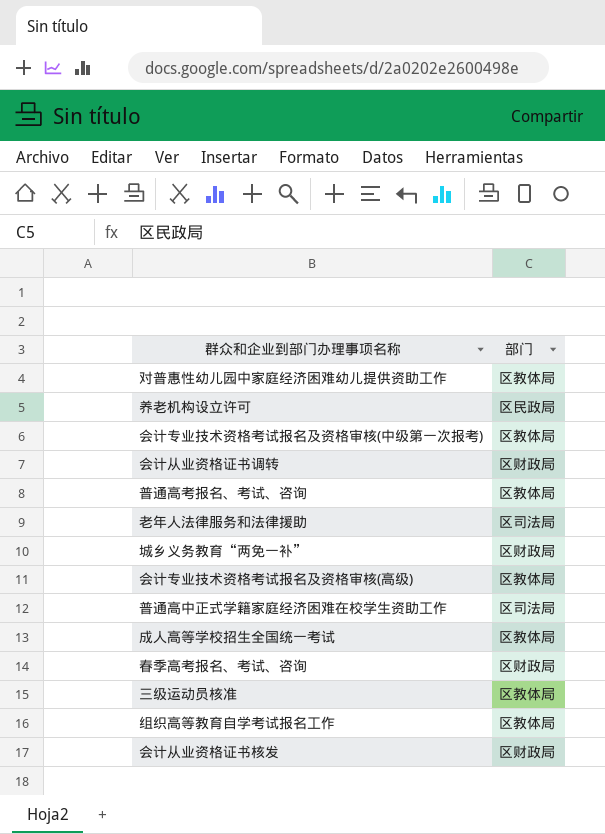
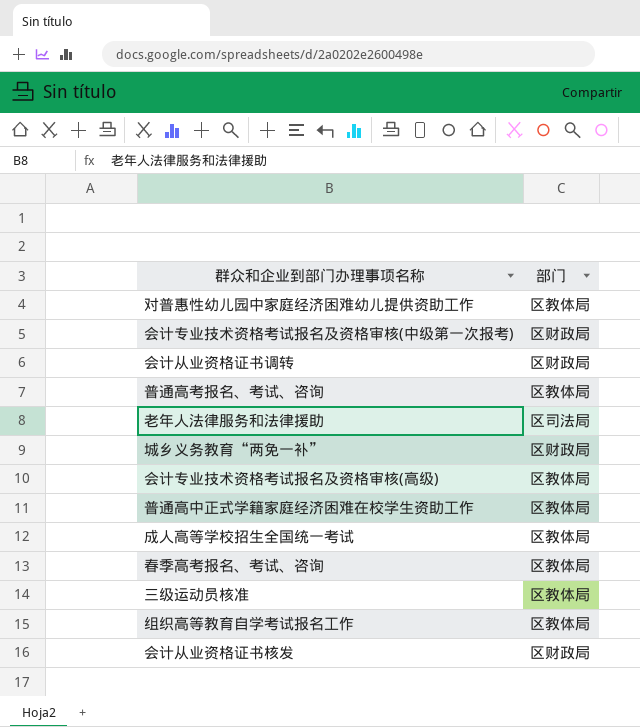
row 养老机构设立许可: 区民政局 -> none
会计专业技术资格考试报名及资格审核(中级第一次报考) | 部门: 区教体局 -> 区财政局
普通高中正式学籍家庭经济困难在校学生资助工作 | 部门: 区司法局 -> 区教体局
春季高考报名、考试、咨询 | 部门: 区财政局 -> 区教体局

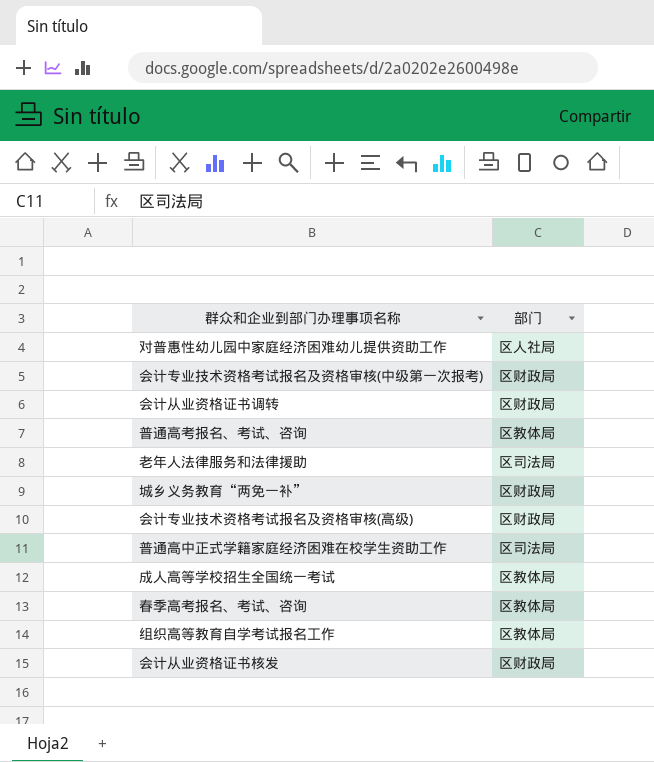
row 三级运动员核准: 区教体局 -> none
对普惠性幼儿园中家庭经济困难幼儿提供资助工作 | 部门: 区教体局 -> 区人社局
会计专业技术资格考试报名及资格审核(高级) | 部门: 区教体局 -> 区财政局
普通高中正式学籍家庭经济困难在校学生资助工作 | 部门: 区教体局 -> 区司法局

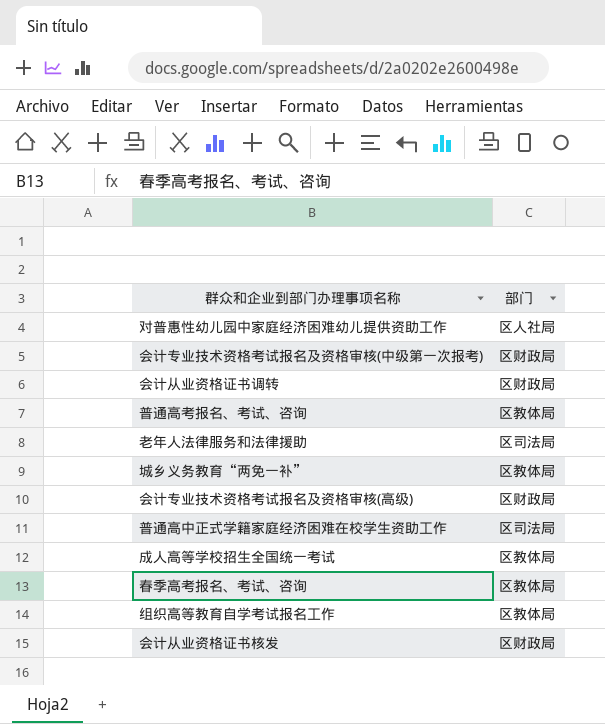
城乡义务教育“两免一补” | 部门: 区财政局 -> 区教体局

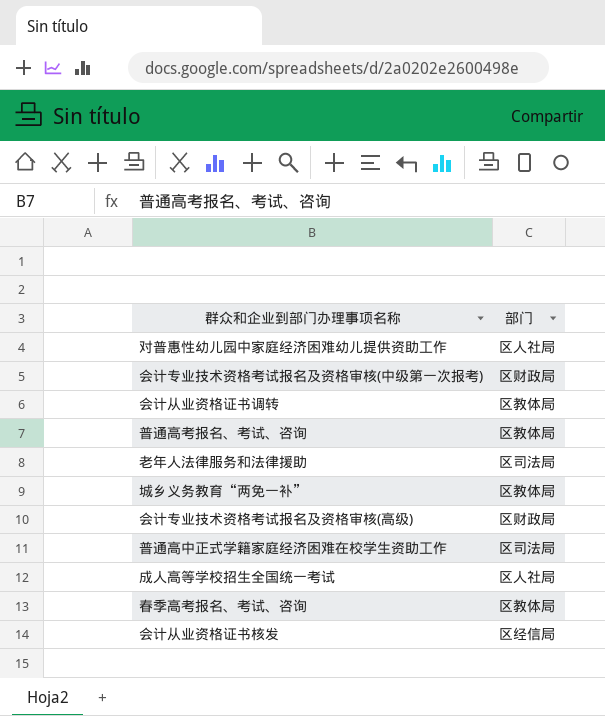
row 组织高等教育自学考试报名工作: 区教体局 -> none
会计从业资格证书调转 | 部门: 区财政局 -> 区教体局
成人高等学校招生全国统一考试 | 部门: 区教体局 -> 区人社局
会计从业资格证书核发 | 部门: 区财政局 -> 区经信局

